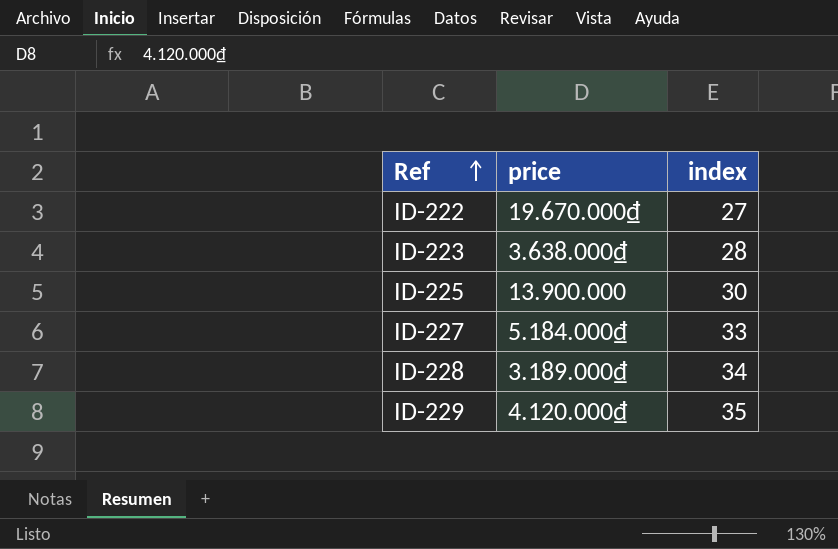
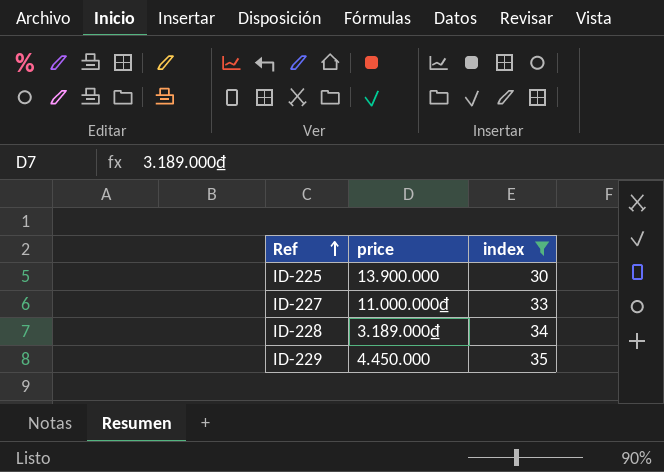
filter: none -> index >= 30
ID-227 | price: 5.184.000₫ -> 11.000.000₫
ID-229 | price: 4.120.000₫ -> 4.450.000

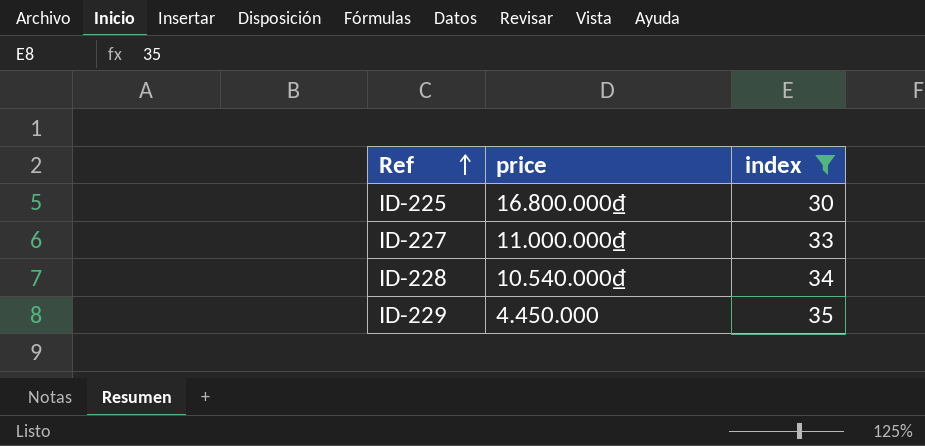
ID-225 | price: 13.900.000 -> 16.800.000₫
ID-228 | price: 3.189.000₫ -> 10.540.000₫

